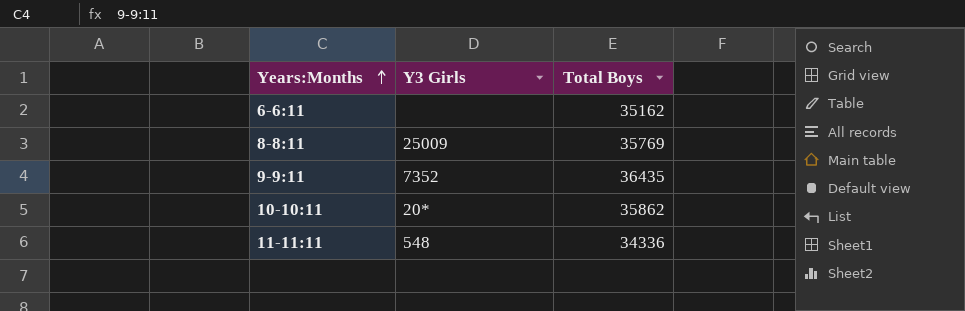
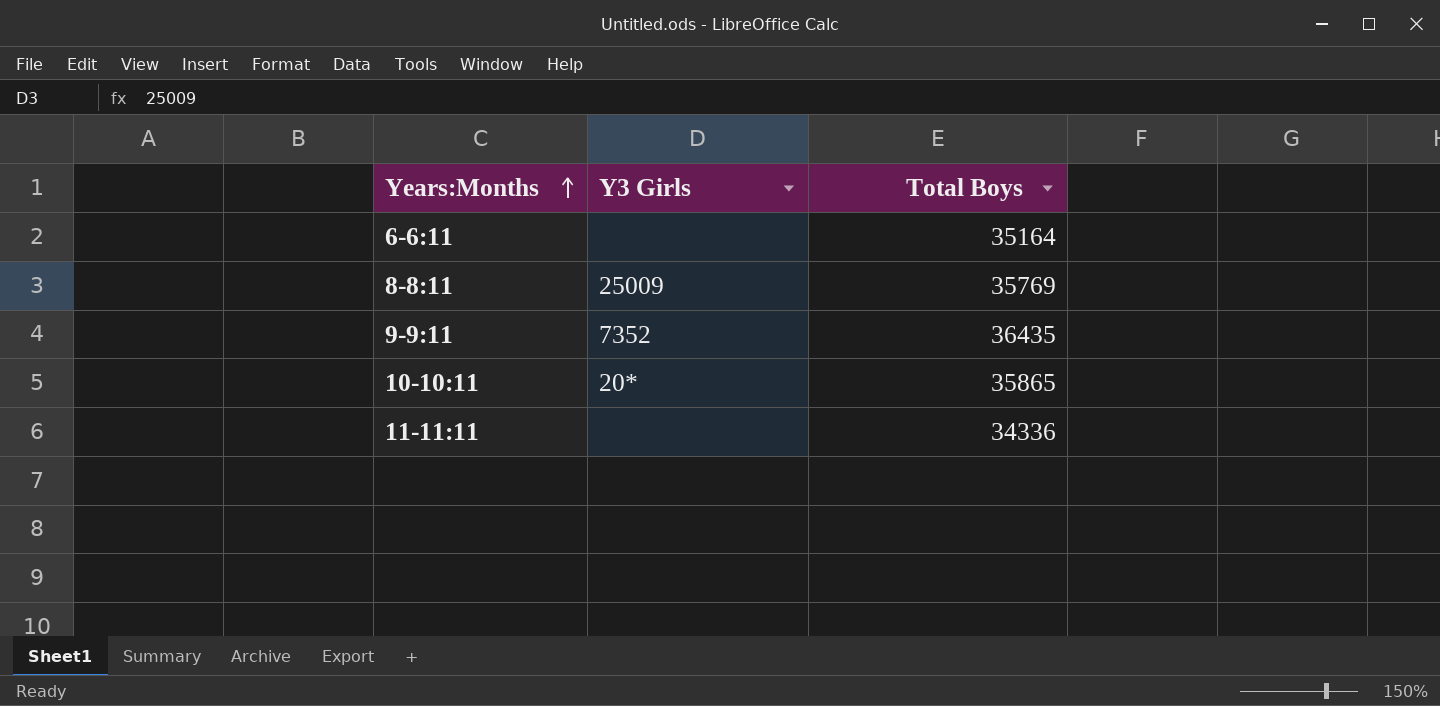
6-6:11 | Total Boys: 35162 -> 35164
10-10:11 | Total Boys: 35862 -> 35865
11-11:11 | Y3 Girls: 548 -> none

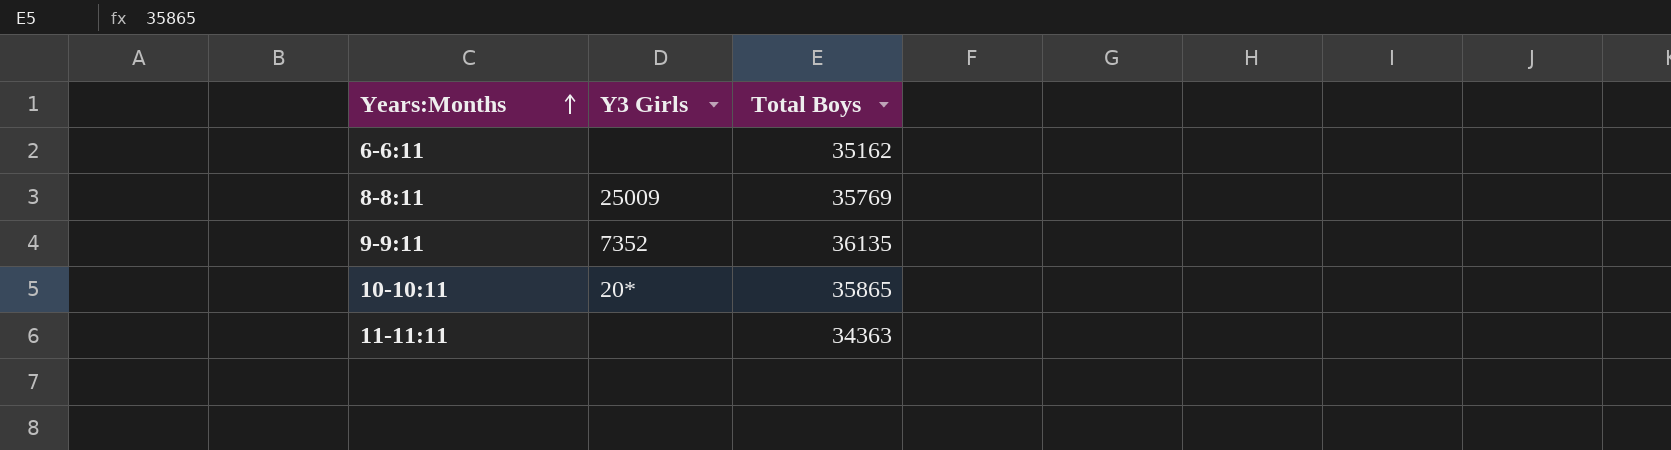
6-6:11 | Total Boys: 35164 -> 35162
9-9:11 | Total Boys: 36435 -> 36135
11-11:11 | Total Boys: 34336 -> 34363

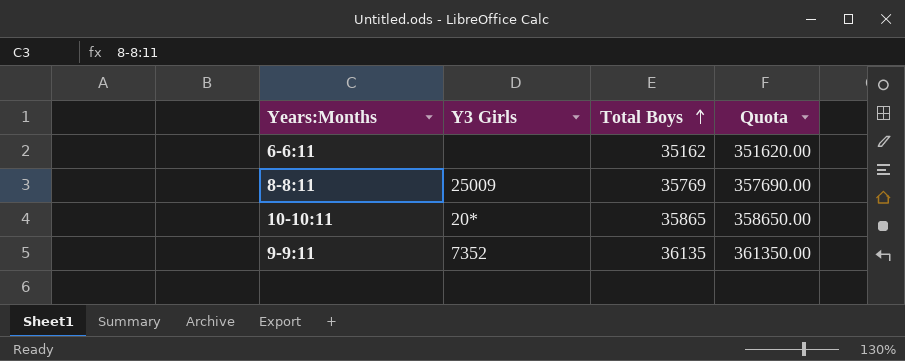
row order: Years:Months ascending -> Total Boys ascending
column Quota | formula: none -> [Total Boys] * 10
row 11-11:11: none | 34363 -> none

